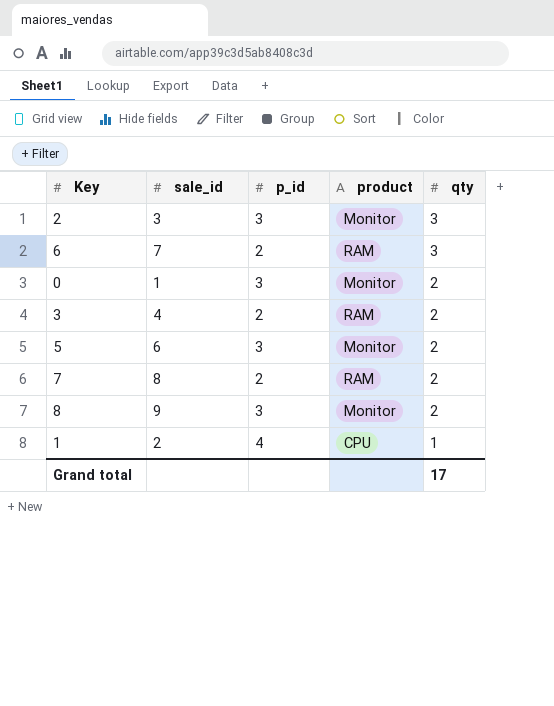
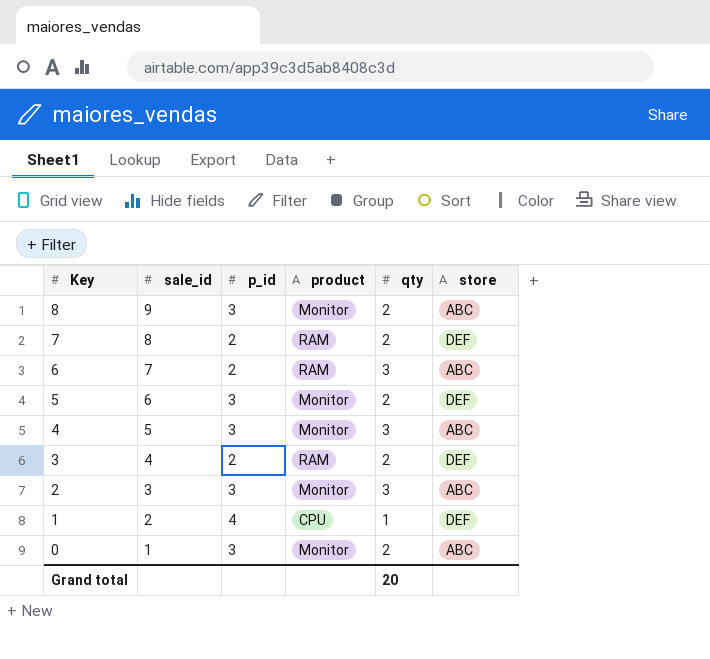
row order: qty descending -> Key descending
column store | position: none -> 6
row 4: none -> 5 | 3 | Monitor | 3 | ABC
Grand total | qty: 17 -> 20

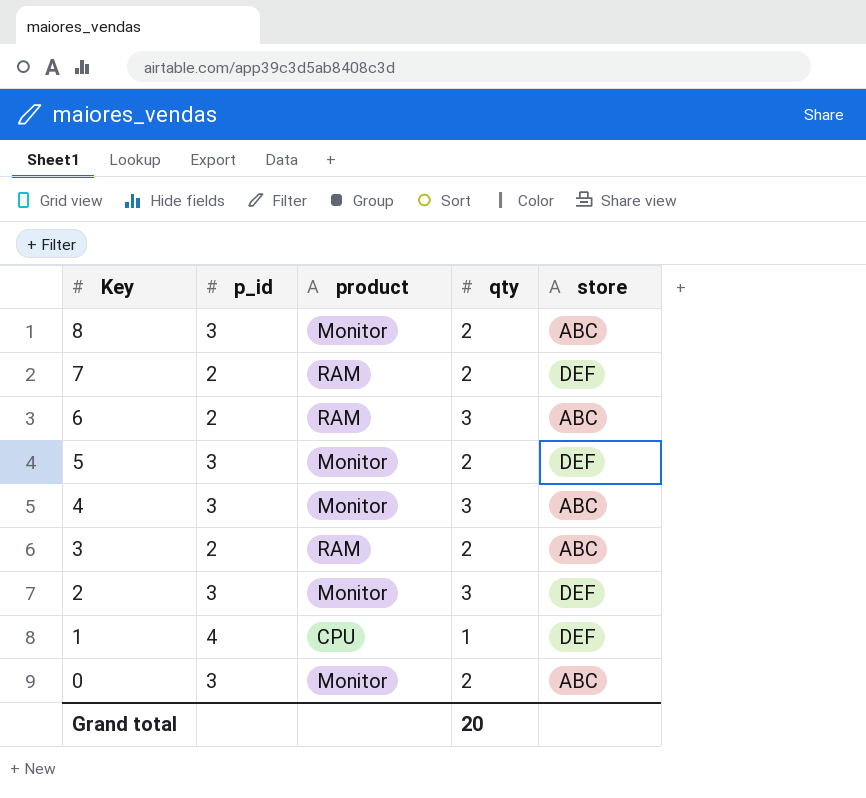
column sale_id | position: 2 -> none
3 | store: DEF -> ABC
2 | store: ABC -> DEF

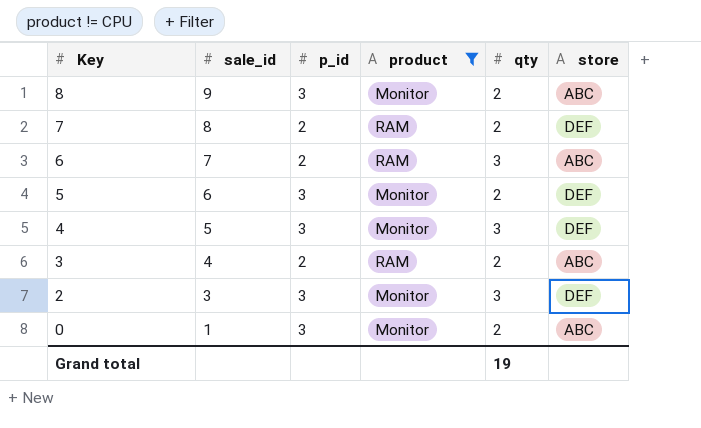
filter: none -> product != CPU
column sale_id | position: none -> 2
4 | store: ABC -> DEF
Grand total | qty: 20 -> 19

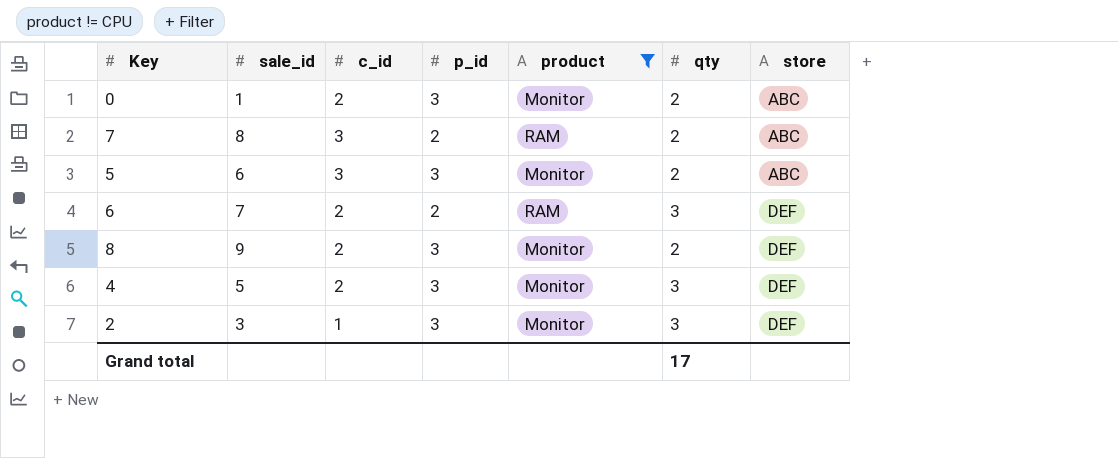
row order: Key descending -> store ascending
column c_id | position: none -> 3
row 3: 4 | 2 | RAM | 2 | ABC -> none
7 | store: DEF -> ABC
5 | store: DEF -> ABC
6 | store: ABC -> DEF
8 | store: ABC -> DEF
Grand total | qty: 19 -> 17

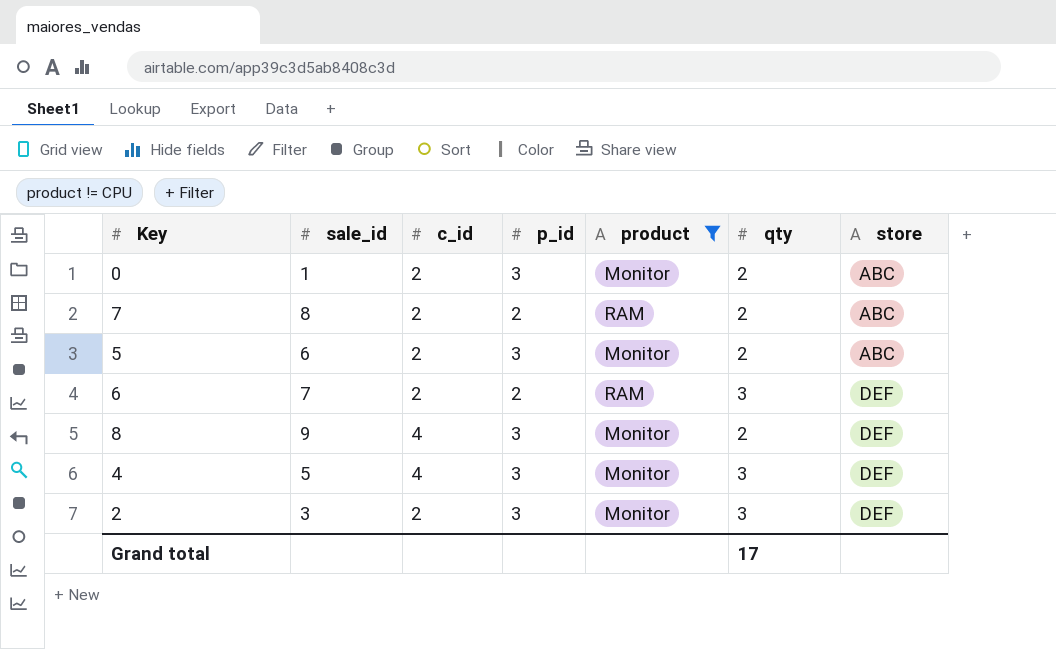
7 | c_id: 3 -> 2
5 | c_id: 3 -> 2
8 | c_id: 2 -> 4
4 | c_id: 2 -> 4
2 | c_id: 1 -> 2

